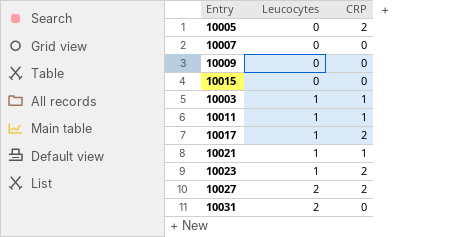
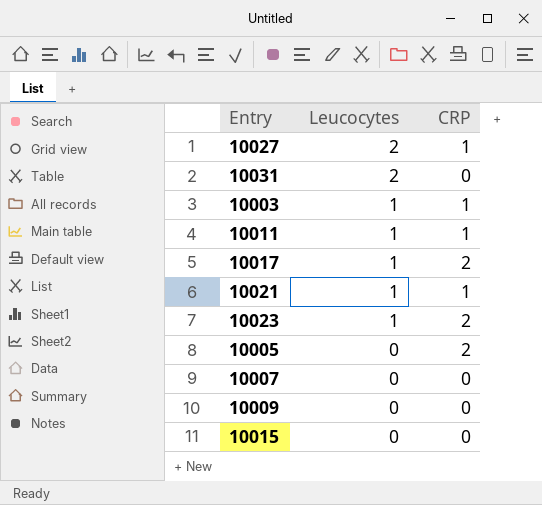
row order: Leucocytes ascending -> Leucocytes descending
10027 | CRP: 2 -> 1

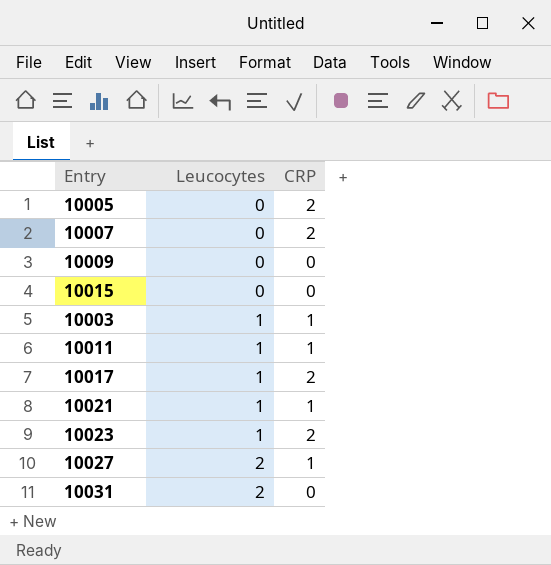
row order: Leucocytes descending -> Leucocytes ascending
10007 | CRP: 0 -> 2

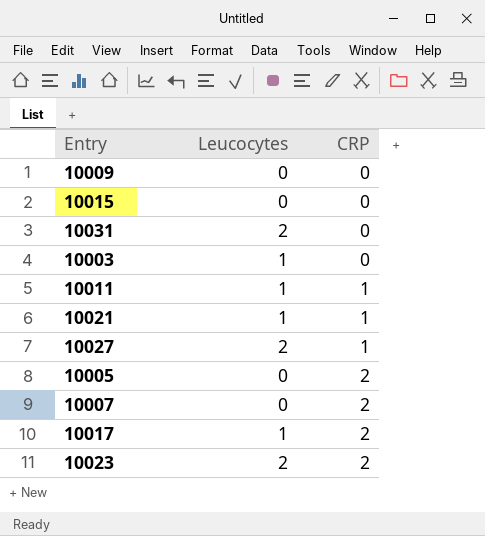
row order: Leucocytes ascending -> CRP ascending
10003 | CRP: 1 -> 0
10023 | Leucocytes: 1 -> 2

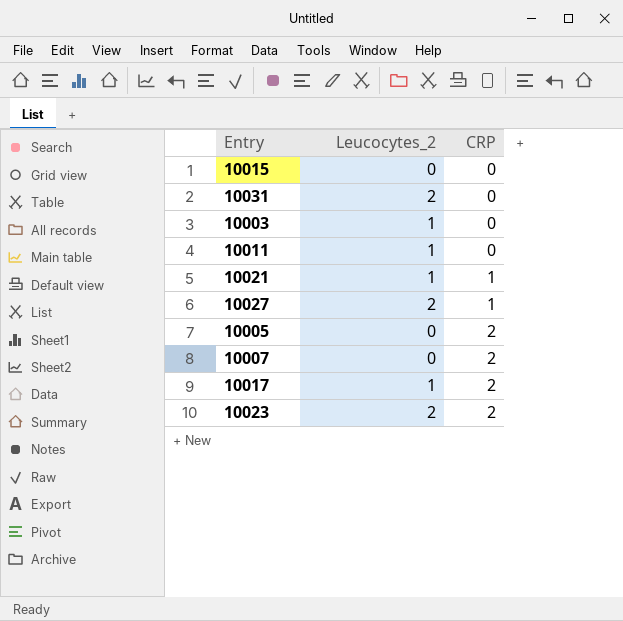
column name: Leucocytes -> Leucocytes_2
row 10009: 0 | 0 -> none
10011 | CRP: 1 -> 0

